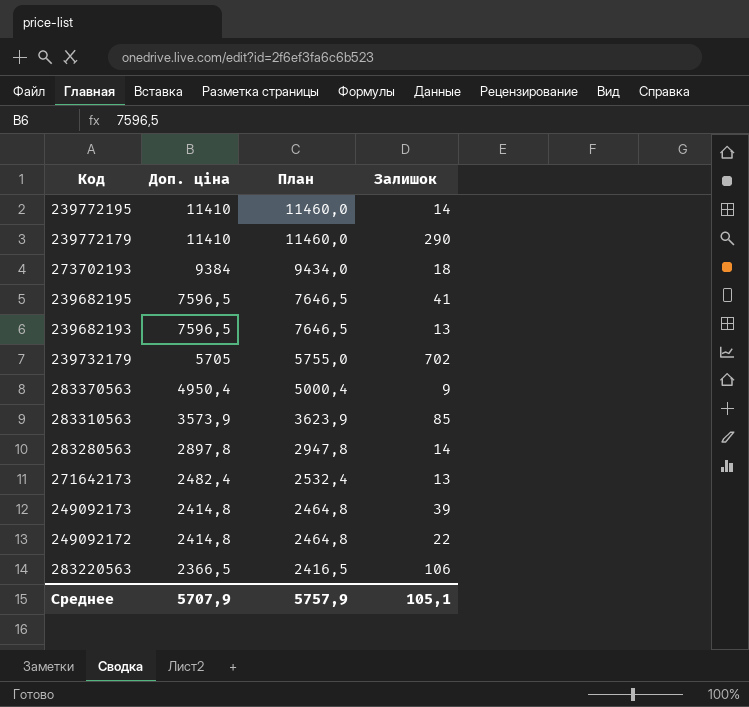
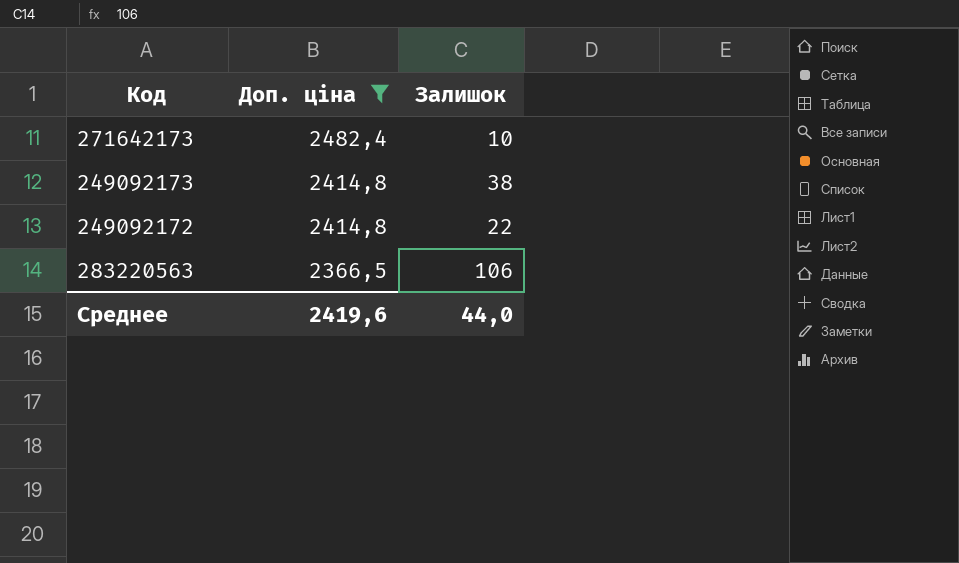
filter: none -> Доп. ціна <= 2482,4
column План | formula: [Доп. ціна] + 50 -> none
271642173 | Залишок: 13 -> 10
249092173 | Залишок: 39 -> 38
Среднее | Доп. ціна: 5707,9 -> 2419,6
Среднее | Залишок: 105,1 -> 44,0

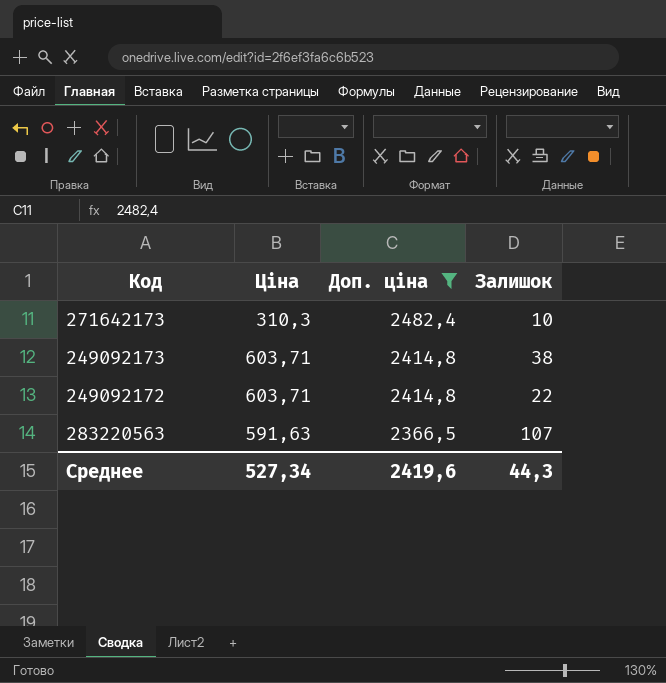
column Ціна | position: none -> 2
283220563 | Залишок: 106 -> 107
Среднее | Залишок: 44,0 -> 44,3

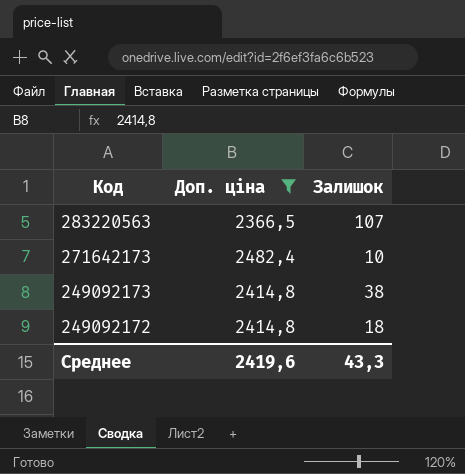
row order: Доп. ціна descending -> Код descending
column Ціна | position: 2 -> none
249092172 | Залишок: 22 -> 18
Среднее | Залишок: 44,3 -> 43,3

